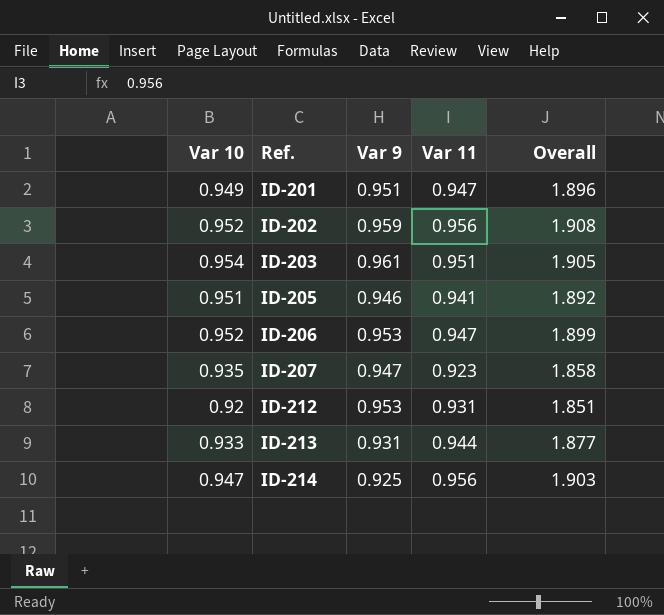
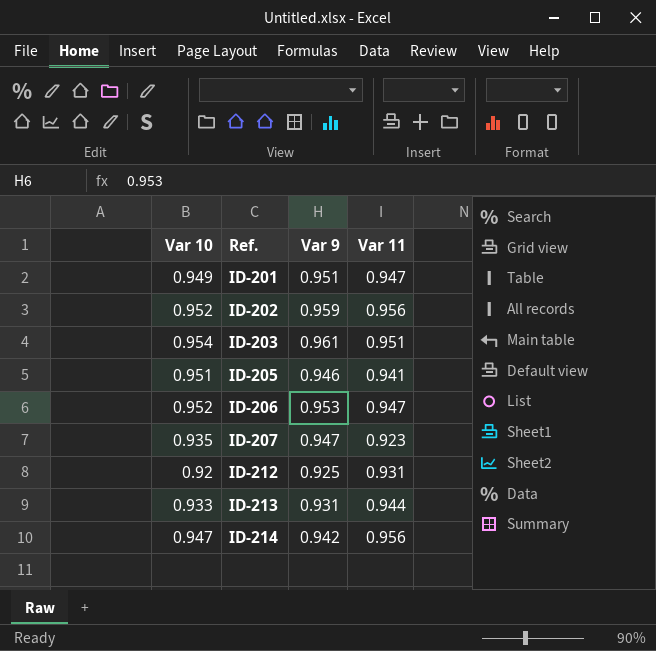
column Overall | formula: [Var 10] + [Var 11] -> none
ID-212 | Var 9: 0.953 -> 0.925
ID-214 | Var 9: 0.925 -> 0.942

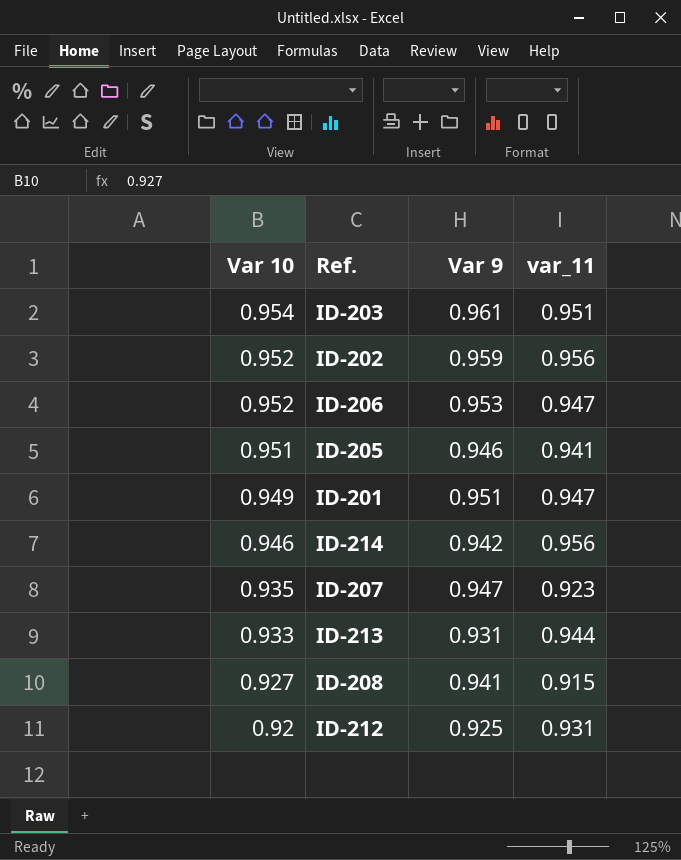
row order: Ref. ascending -> Var 10 descending
column name: Var 11 -> var_11
ID-214 | Var 10: 0.947 -> 0.946
row ID-208: none -> 0.927 | 0.941 | 0.915

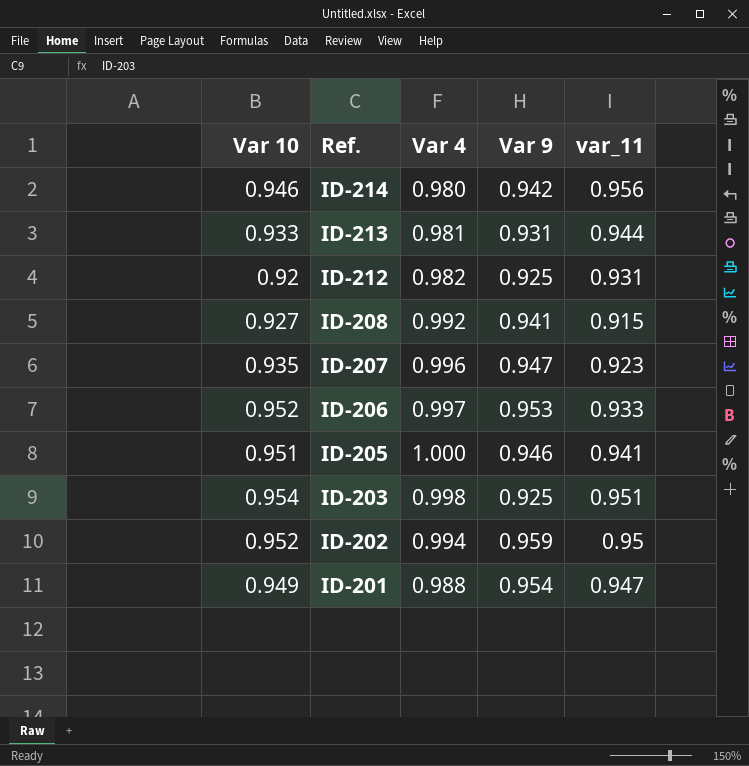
row order: Var 10 descending -> Ref. descending
column Var 4 | position: none -> 3
ID-206 | var_11: 0.947 -> 0.933
ID-203 | Var 9: 0.961 -> 0.925
ID-202 | var_11: 0.956 -> 0.95
ID-201 | Var 9: 0.951 -> 0.954

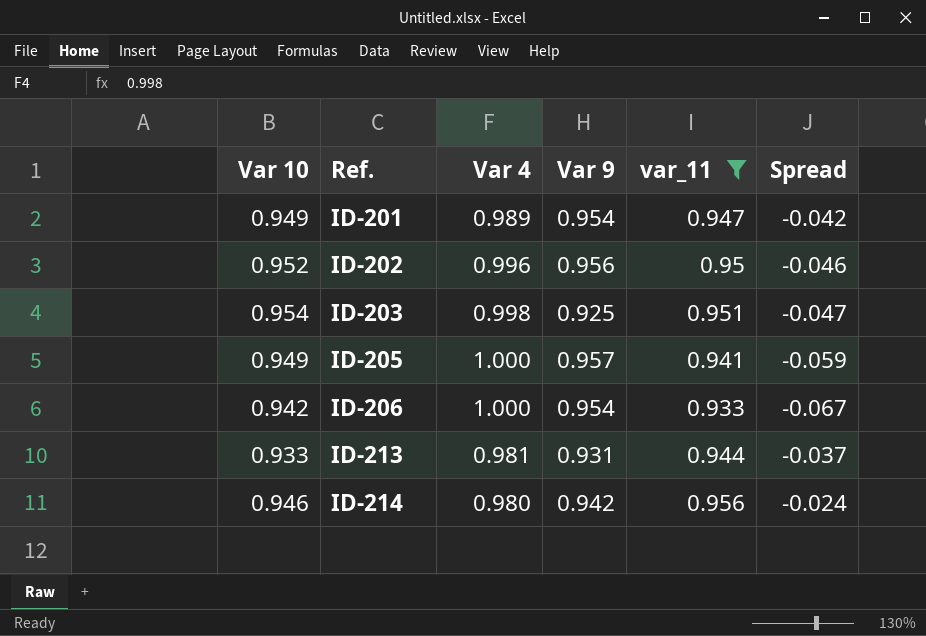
filter: none -> var_11 >= 0.933
row order: Ref. descending -> Ref. ascending
column Spread | formula: none -> [var_11] - [Var 4]
ID-201 | Var 4: 0.988 -> 0.989
ID-202 | Var 4: 0.994 -> 0.996
ID-202 | Var 9: 0.959 -> 0.956
ID-205 | Var 10: 0.951 -> 0.949
ID-205 | Var 9: 0.946 -> 0.957
ID-206 | Var 10: 0.952 -> 0.942
ID-206 | Var 4: 0.997 -> 1.000
ID-206 | Var 9: 0.953 -> 0.954

